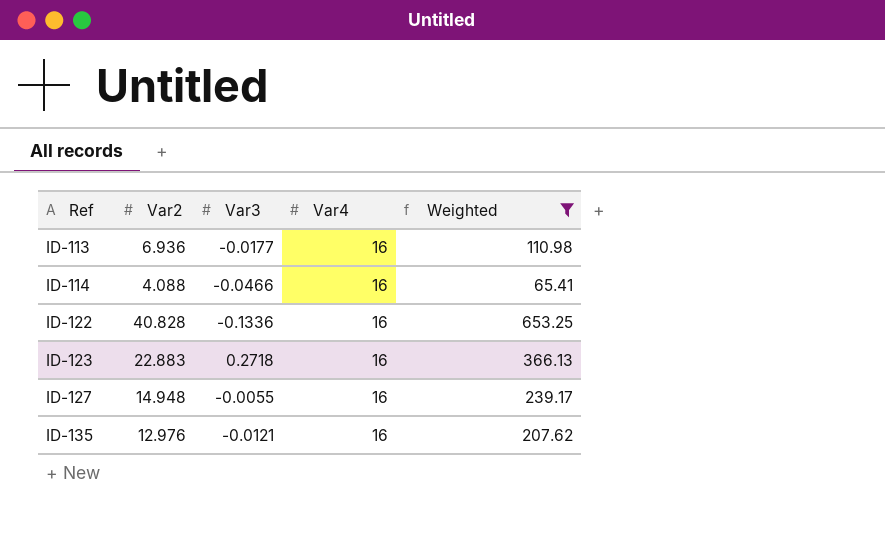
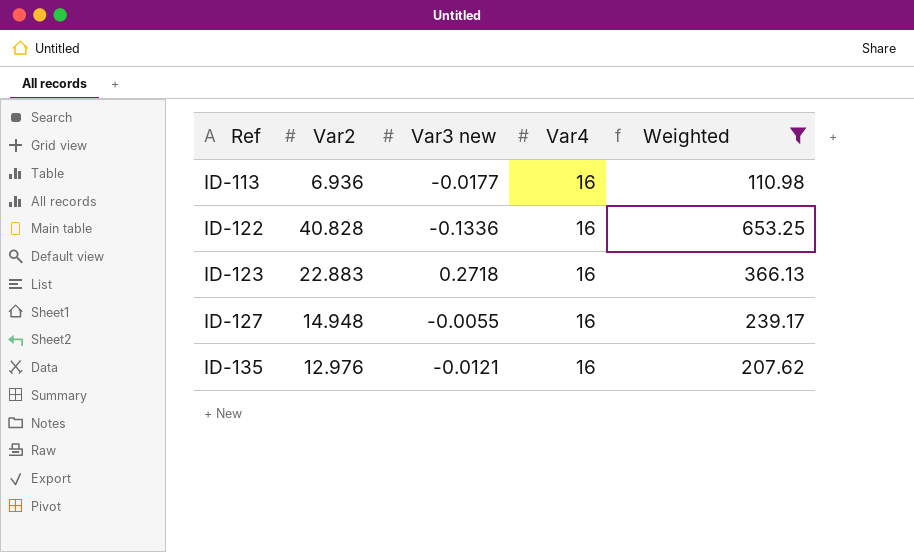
column name: Var3 -> Var3 new
row ID-114: 4.088 | -0.0466 | 16 | 65.41 -> none

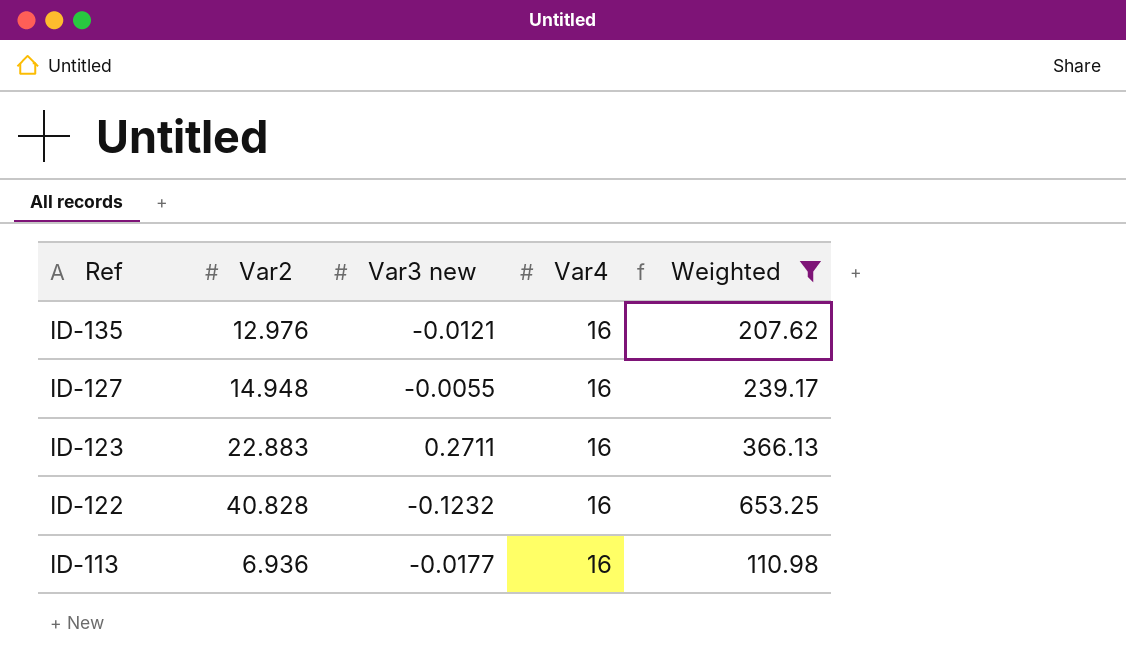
row order: Ref ascending -> Ref descending
ID-123 | Var3 new: 0.2718 -> 0.2711
ID-122 | Var3 new: -0.1336 -> -0.1232

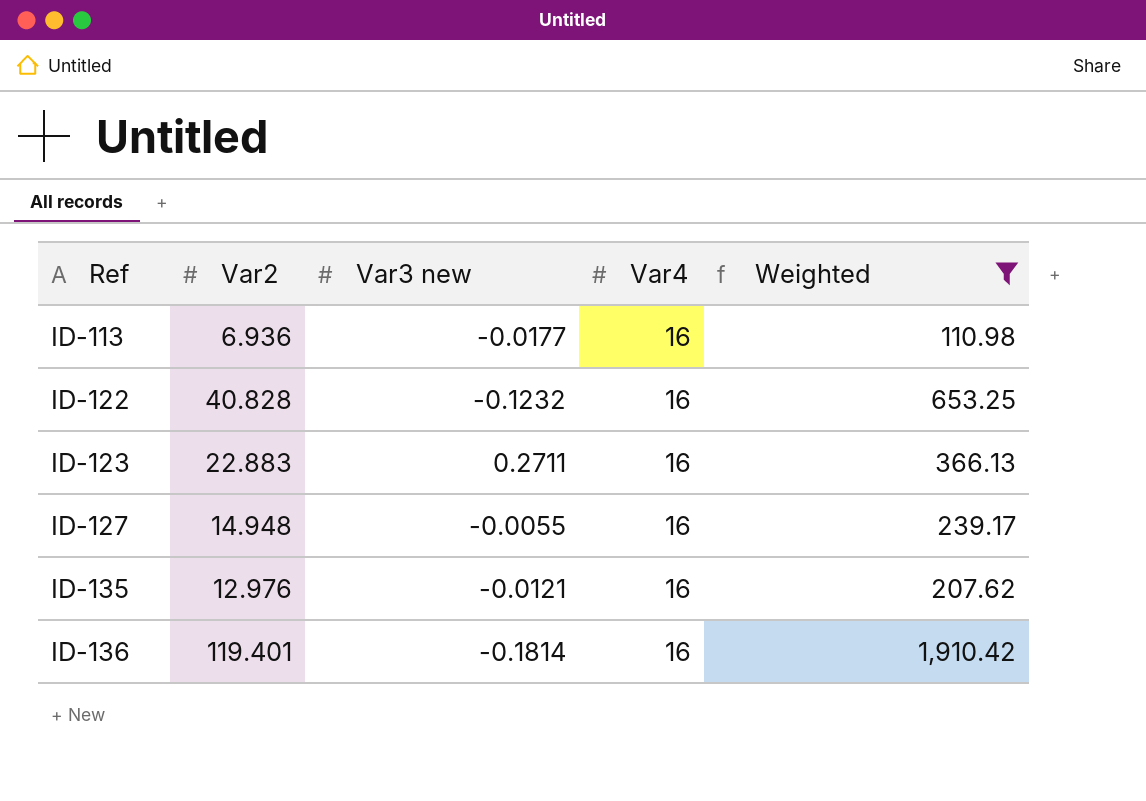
row order: Ref descending -> Ref ascending
row ID-136: none -> 119.401 | -0.1814 | 16 | 1,910.42

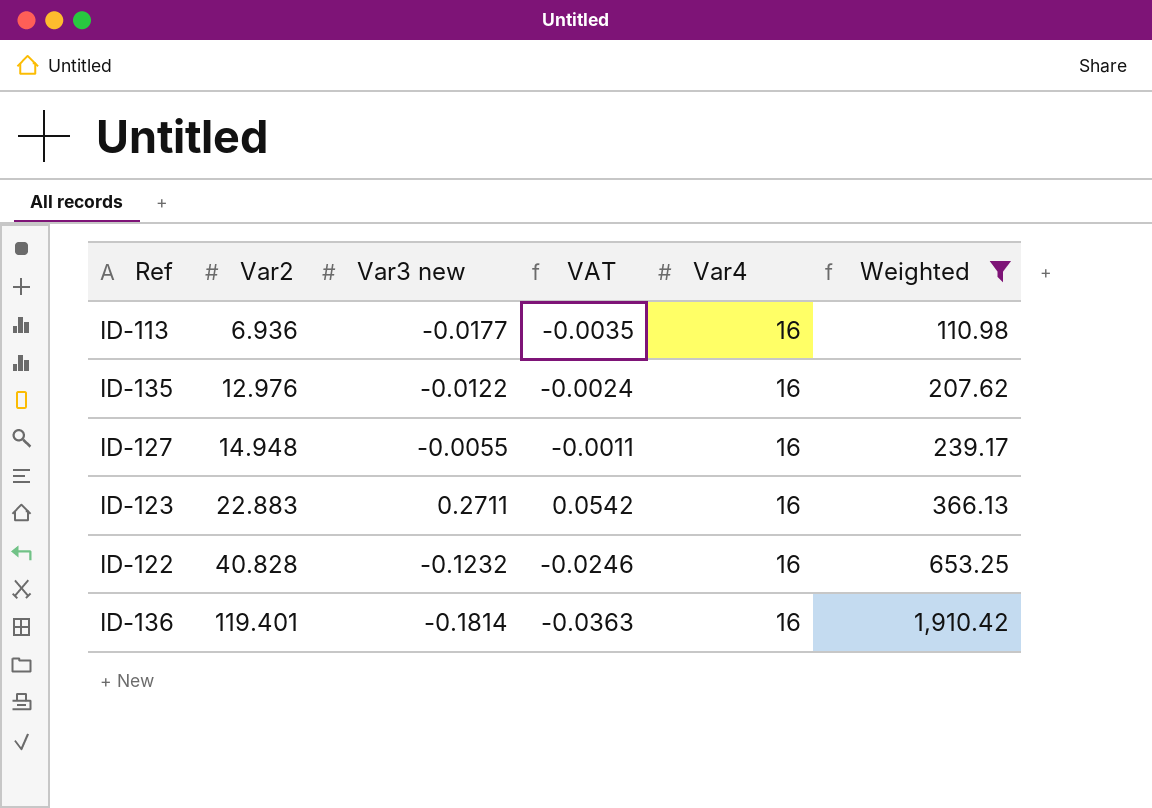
row order: Ref ascending -> Var2 ascending
column VAT | formula: none -> [Var3 new] * 0.2
ID-135 | Var3 new: -0.0121 -> -0.0122

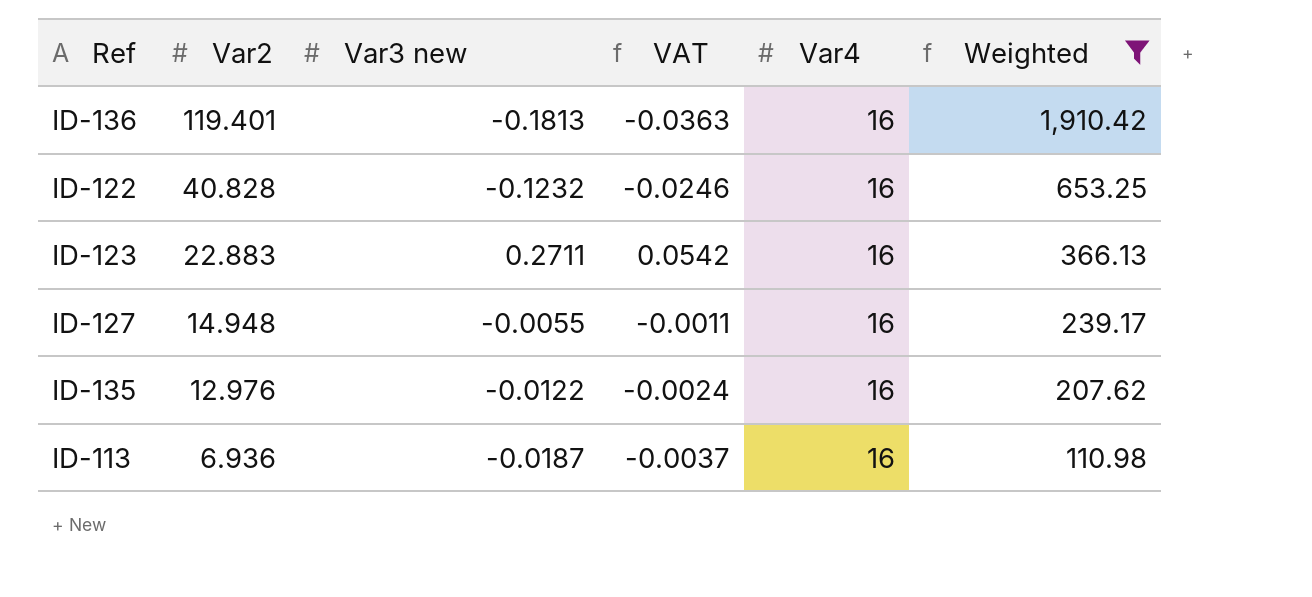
row order: Var2 ascending -> Var2 descending
ID-136 | Var3 new: -0.1814 -> -0.1813
ID-113 | Var3 new: -0.0177 -> -0.0187
ID-113 | VAT: -0.0035 -> -0.0037

